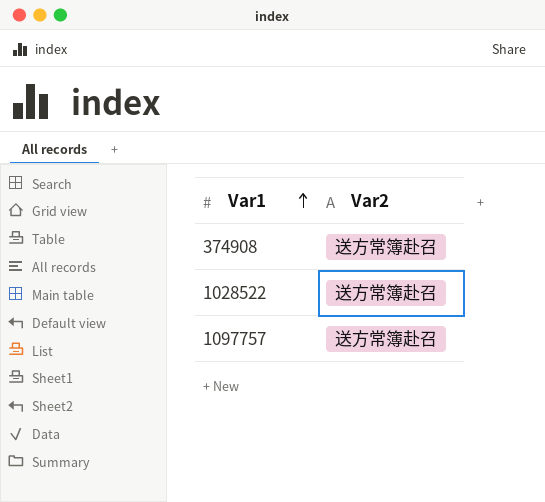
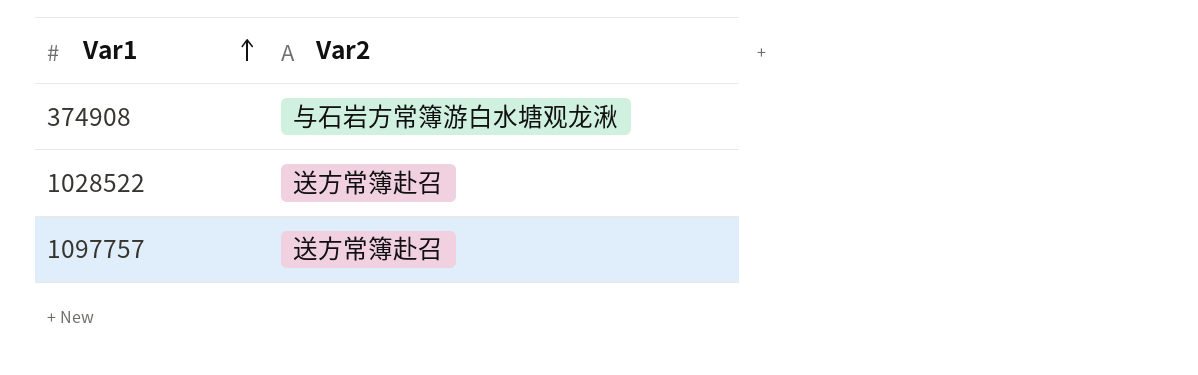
374908 | Var2: 送方常簿赴召 -> 与石岩方常簿游白水塘观龙湫

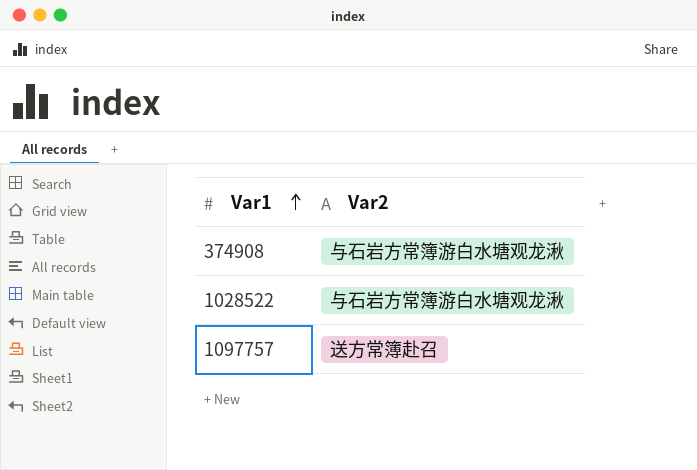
1028522 | Var2: 送方常簿赴召 -> 与石岩方常簿游白水塘观龙湫

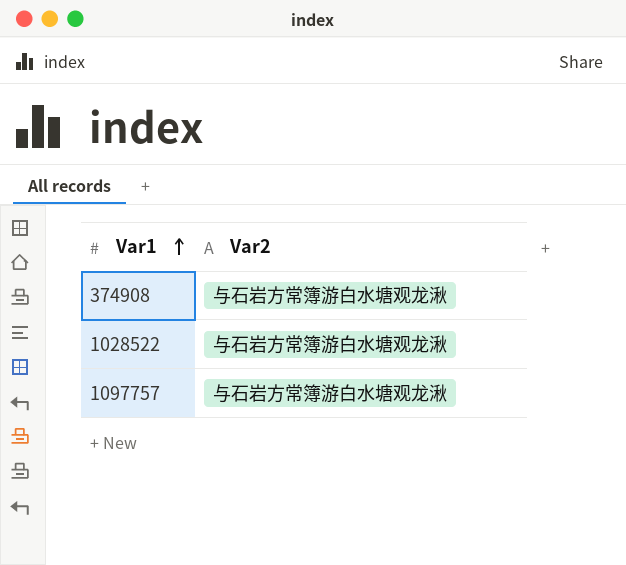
1097757 | Var2: 送方常簿赴召 -> 与石岩方常簿游白水塘观龙湫

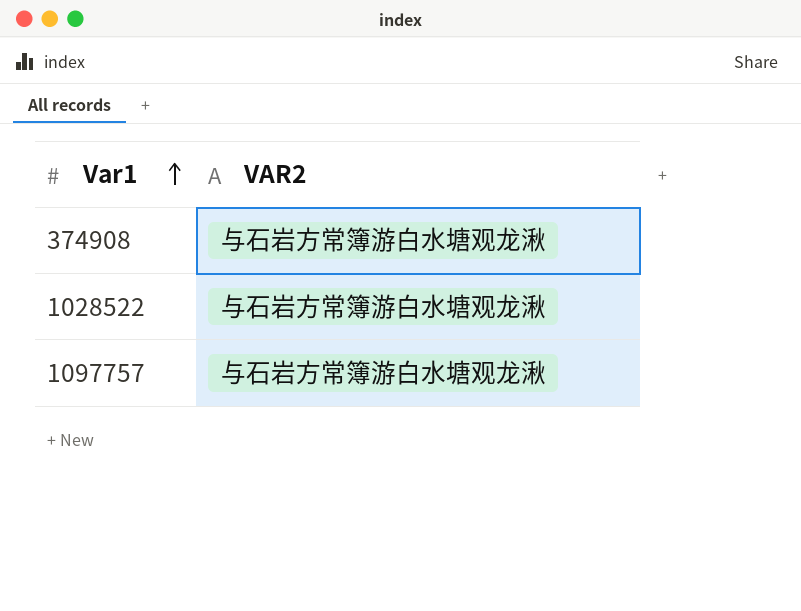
column name: Var2 -> VAR2

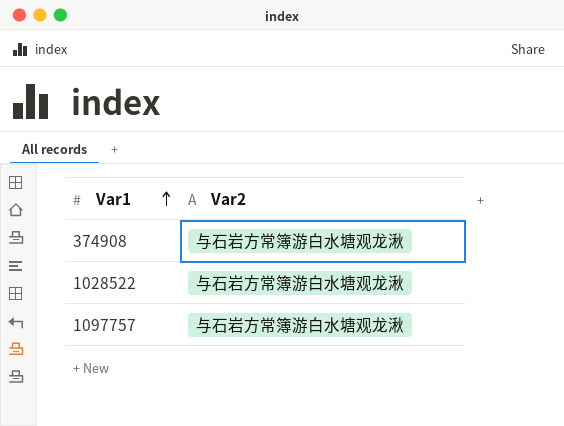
column name: VAR2 -> Var2

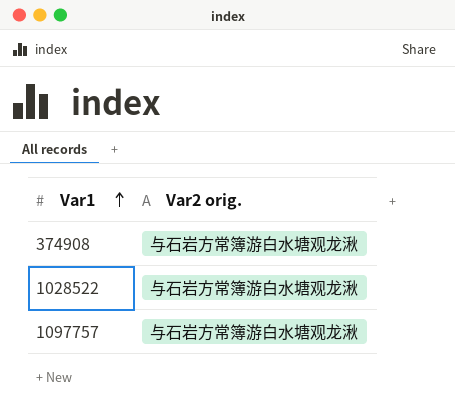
column name: Var2 -> Var2 orig.

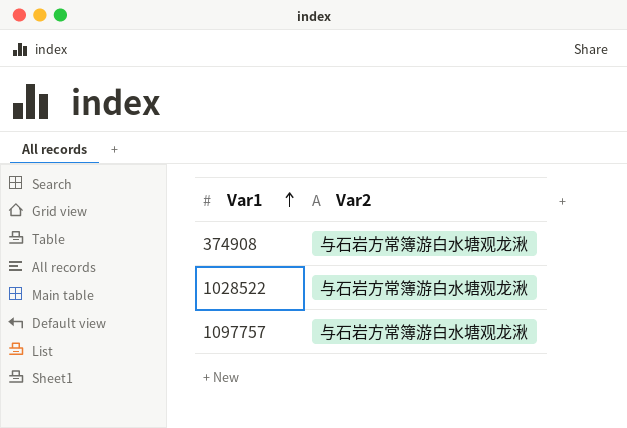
column name: Var2 orig. -> Var2

